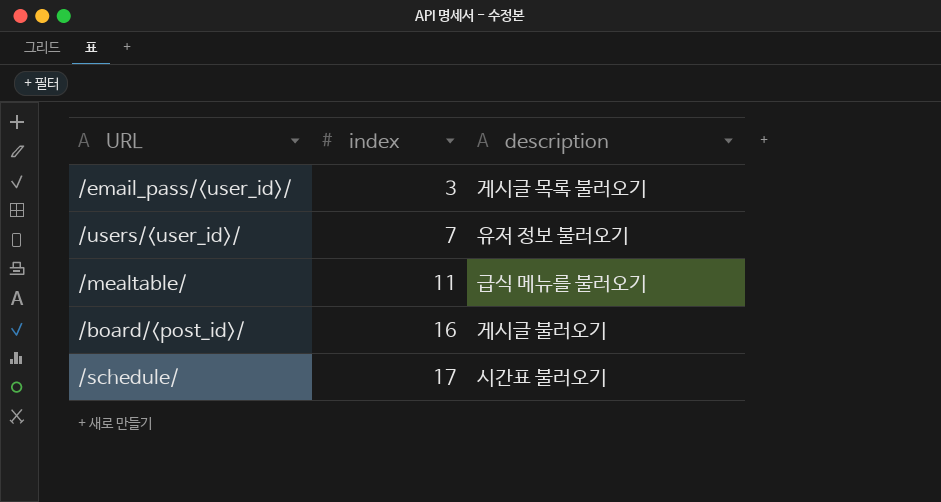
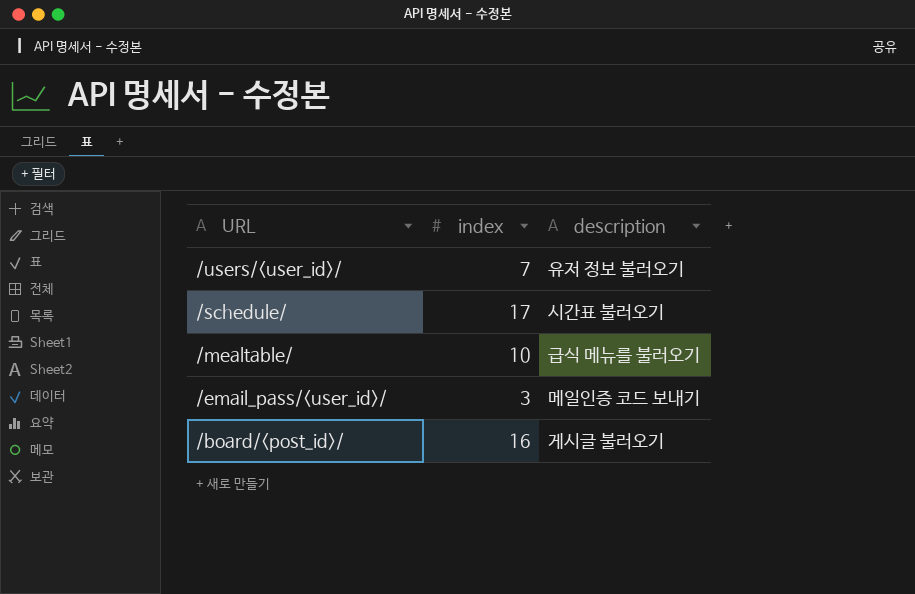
row order: index ascending -> URL descending
/mealtable/ | index: 11 -> 10
/email_pass/<user_id>/ | description: 게시글 목록 불러오기 -> 메일인증 코드 보내기

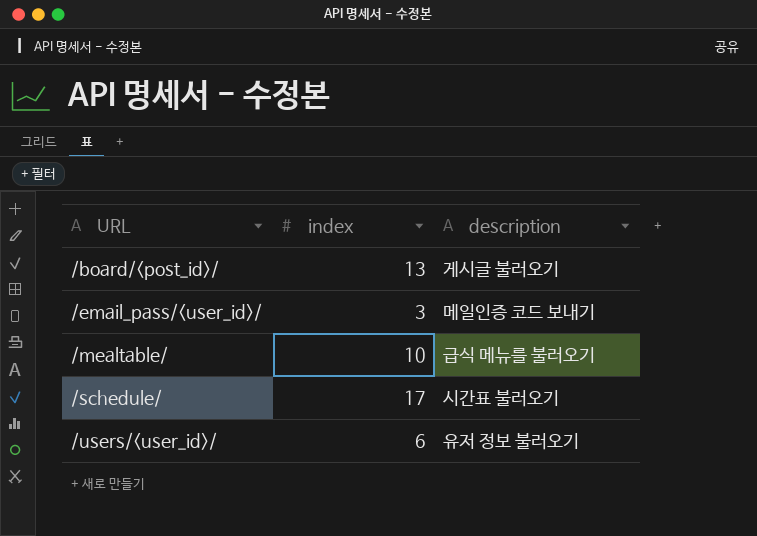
row order: URL descending -> URL ascending
/board/<post_id>/ | index: 16 -> 13
/users/<user_id>/ | index: 7 -> 6

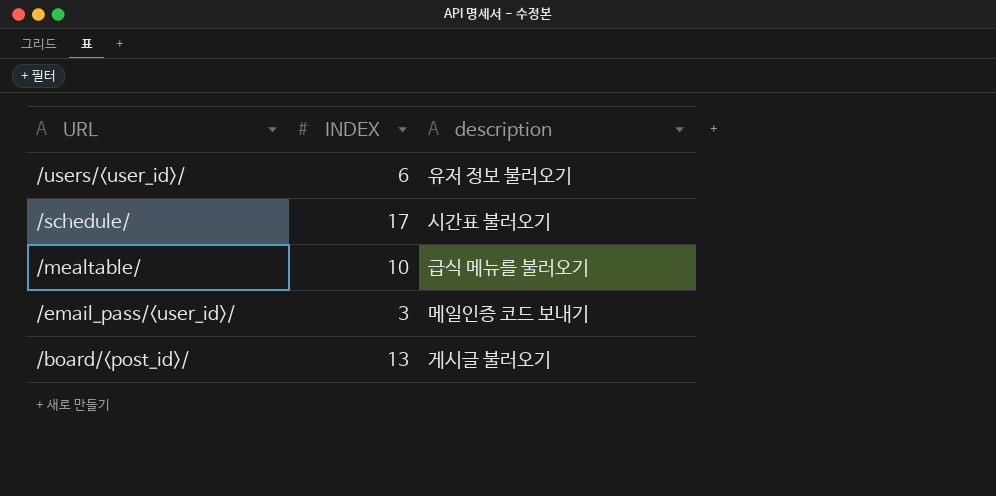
row order: URL ascending -> URL descending
column name: index -> INDEX

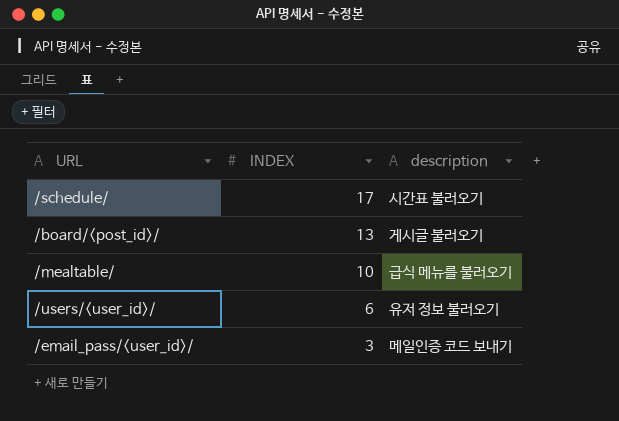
row order: URL descending -> INDEX descending

